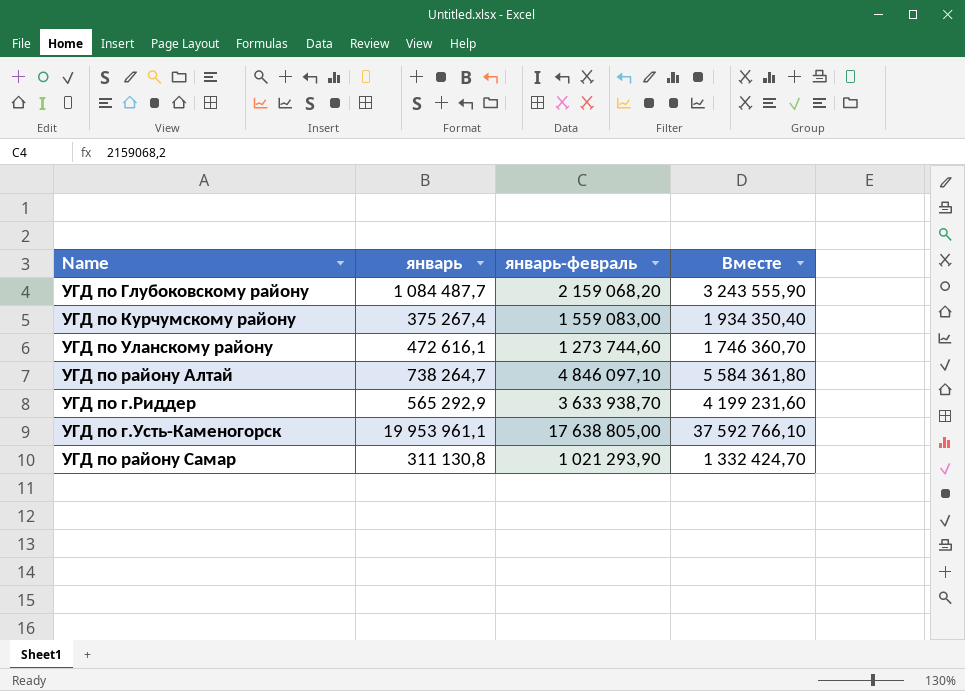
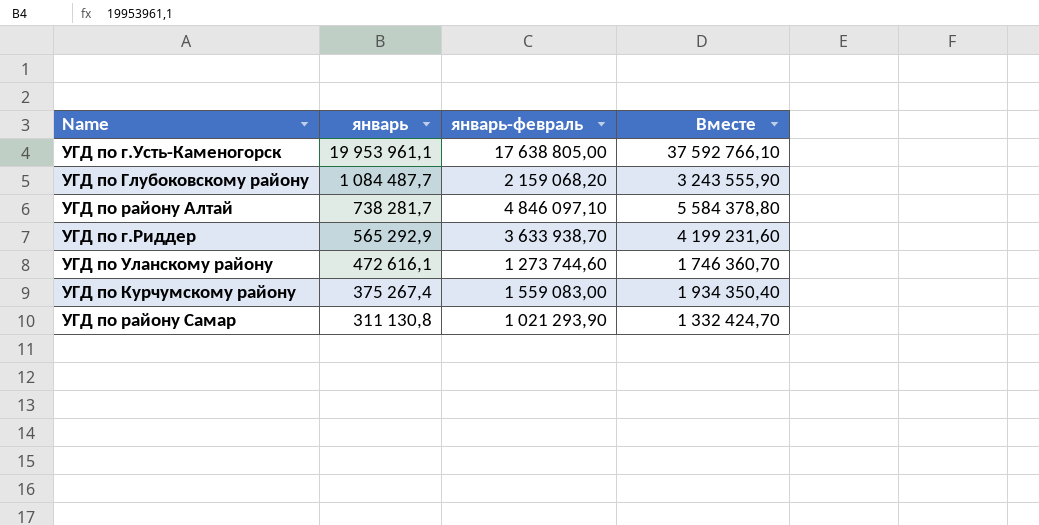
row order: none -> январь descending
УГД по району Алтай | январь: 738 264,7 -> 738 281,7
УГД по району Алтай | Вместе: 5 584 361,80 -> 5 584 378,80

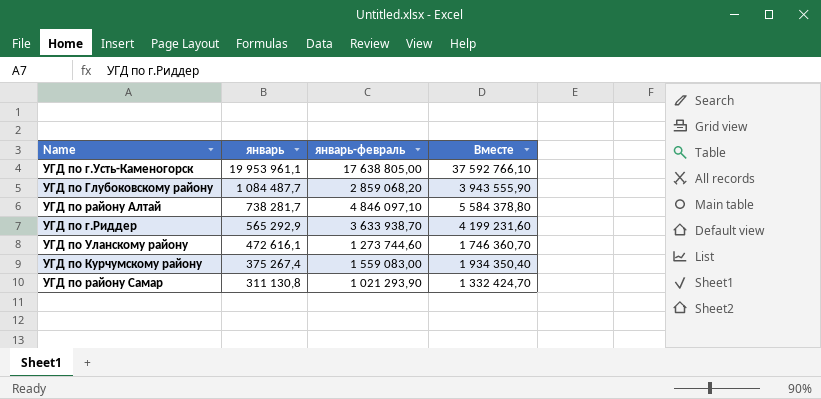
УГД по Глубоковскому району | январь-февраль: 2 159 068,20 -> 2 859 068,20
УГД по Глубоковскому району | Вместе: 3 243 555,90 -> 3 943 555,90

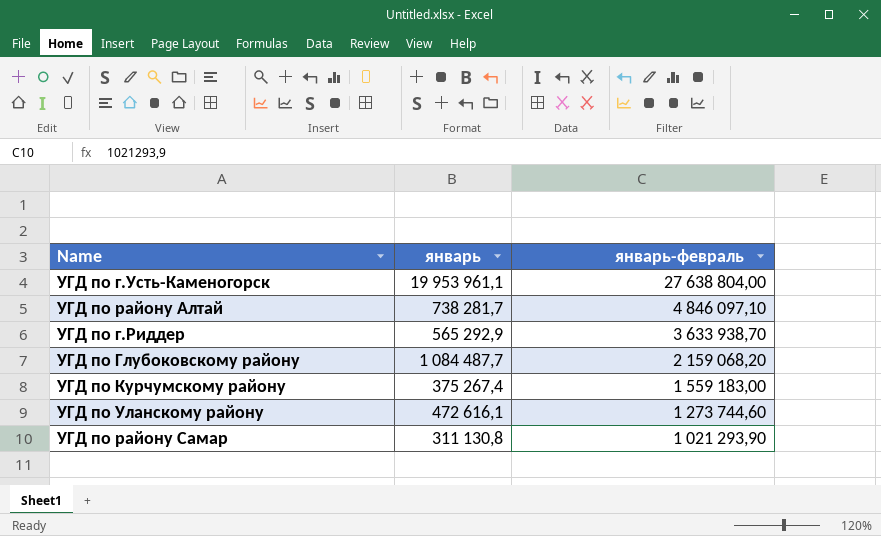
row order: январь descending -> январь-февраль descending
column Вместе | formula: [январь] + [январь-февраль] -> none
УГД по г.Усть-Каменогорск | январь-февраль: 17 638 805,00 -> 27 638 804,00
УГД по Глубоковскому району | январь-февраль: 2 859 068,20 -> 2 159 068,20
УГД по Курчумскому району | январь-февраль: 1 559 083,00 -> 1 559 183,00

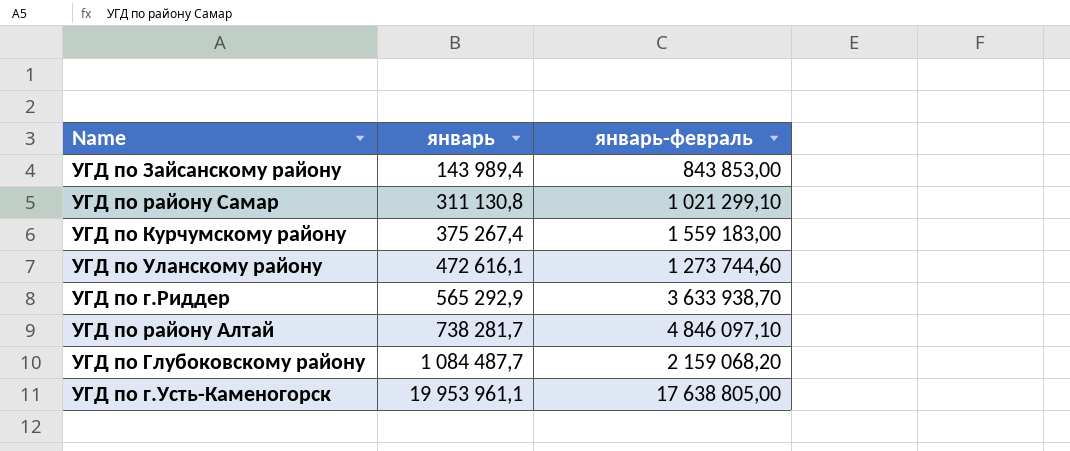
row order: январь-февраль descending -> январь ascending
row УГД по Зайсанскому району: none -> 143 989,4 | 843 853,00
УГД по району Самар | январь-февраль: 1 021 293,90 -> 1 021 299,10
УГД по г.Усть-Каменогорск | январь-февраль: 27 638 804,00 -> 17 638 805,00

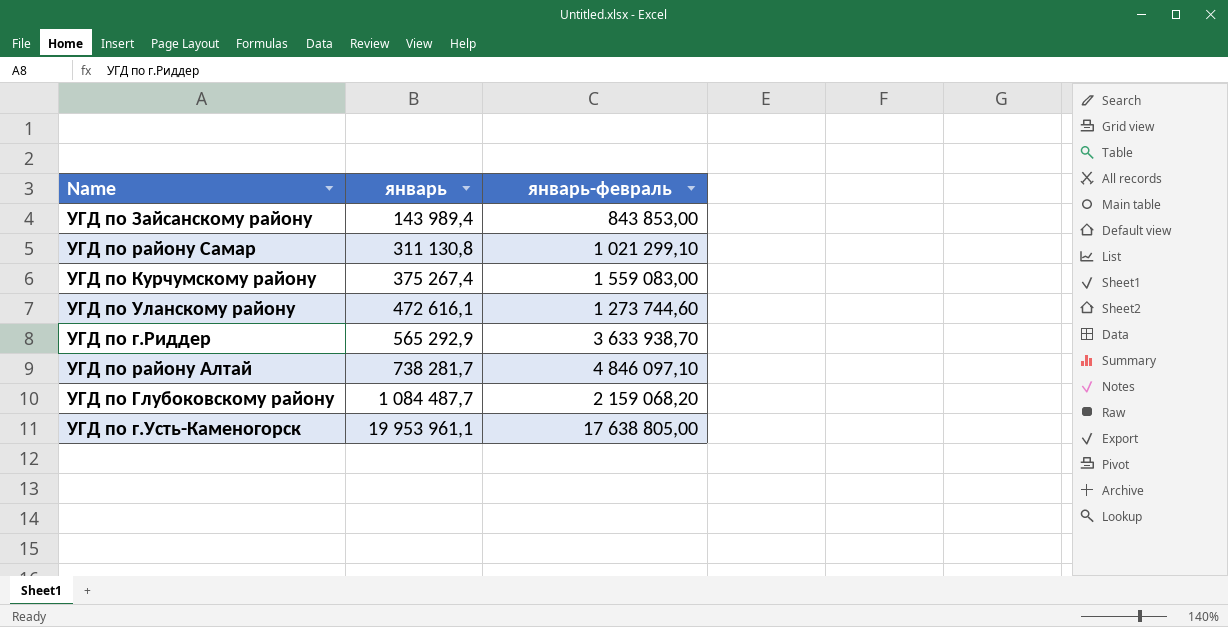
УГД по Курчумскому району | январь-февраль: 1 559 183,00 -> 1 559 083,00

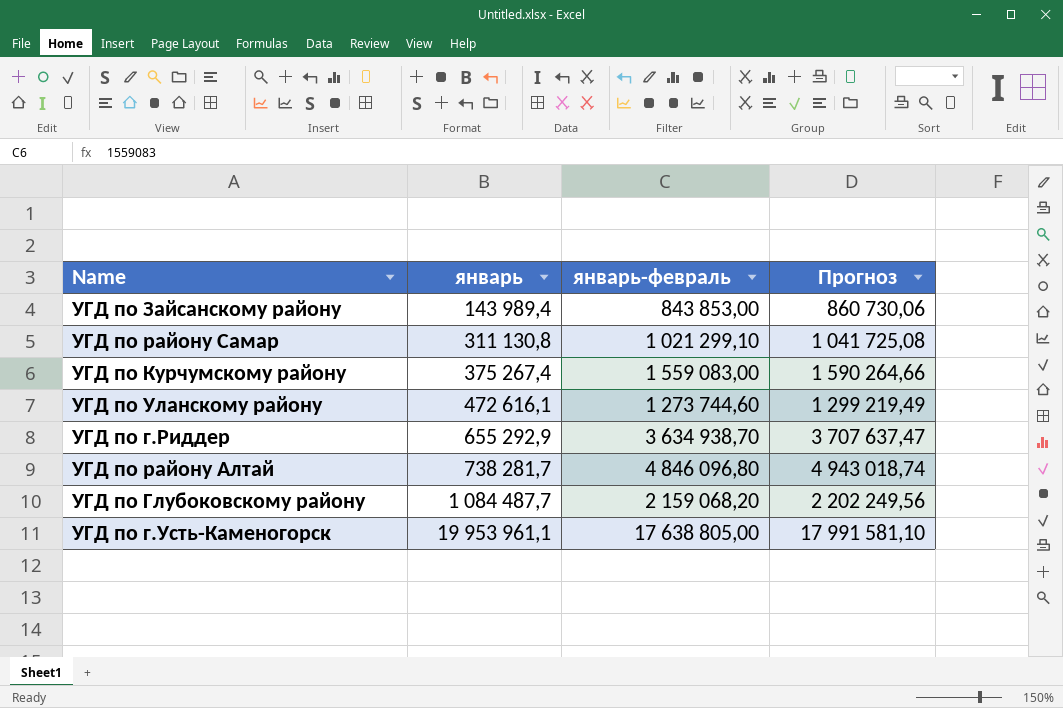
column Прогноз | formula: none -> [январь-февраль] * 1,02
УГД по г.Риддер | январь: 565 292,9 -> 655 292,9
УГД по г.Риддер | январь-февраль: 3 633 938,70 -> 3 634 938,70
УГД по району Алтай | январь-февраль: 4 846 097,10 -> 4 846 096,80

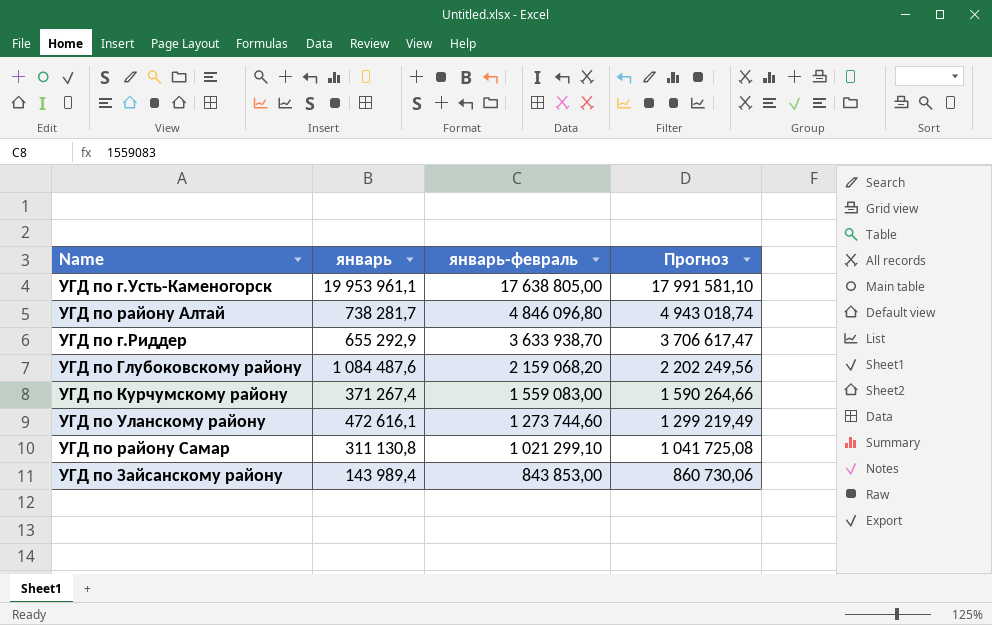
row order: январь ascending -> январь-февраль descending
УГД по г.Риддер | январь-февраль: 3 634 938,70 -> 3 633 938,70
УГД по г.Риддер | Прогноз: 3 707 637,47 -> 3 706 617,47
УГД по Глубоковскому району | январь: 1 084 487,7 -> 1 084 487,6
УГД по Курчумскому району | январь: 375 267,4 -> 371 267,4

